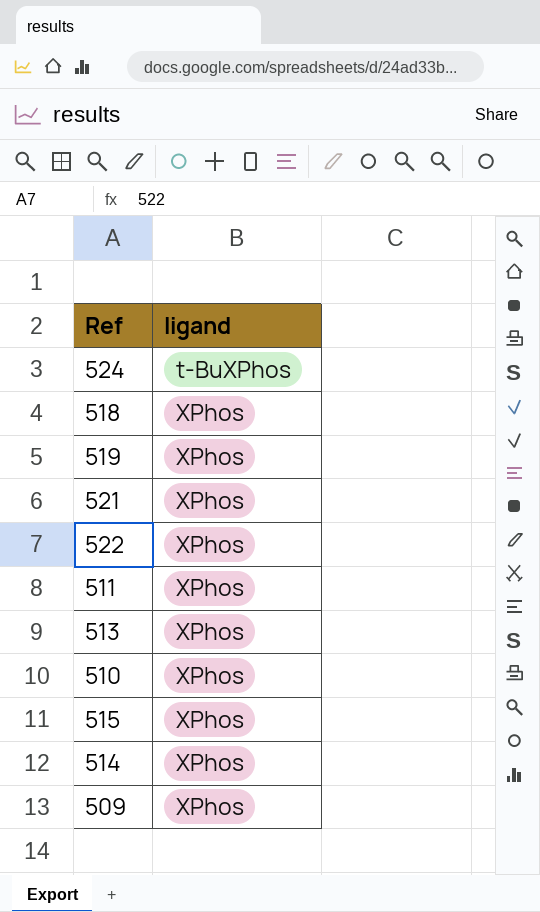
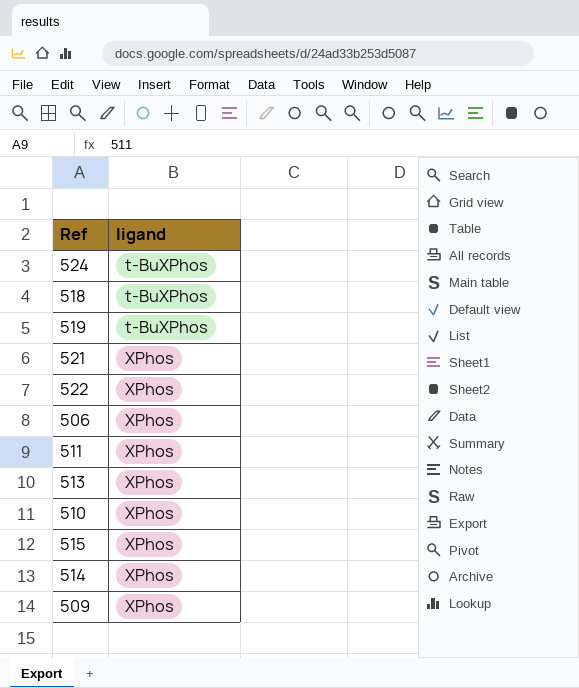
518 | ligand: XPhos -> t-BuXPhos
519 | ligand: XPhos -> t-BuXPhos
row 506: none -> XPhos

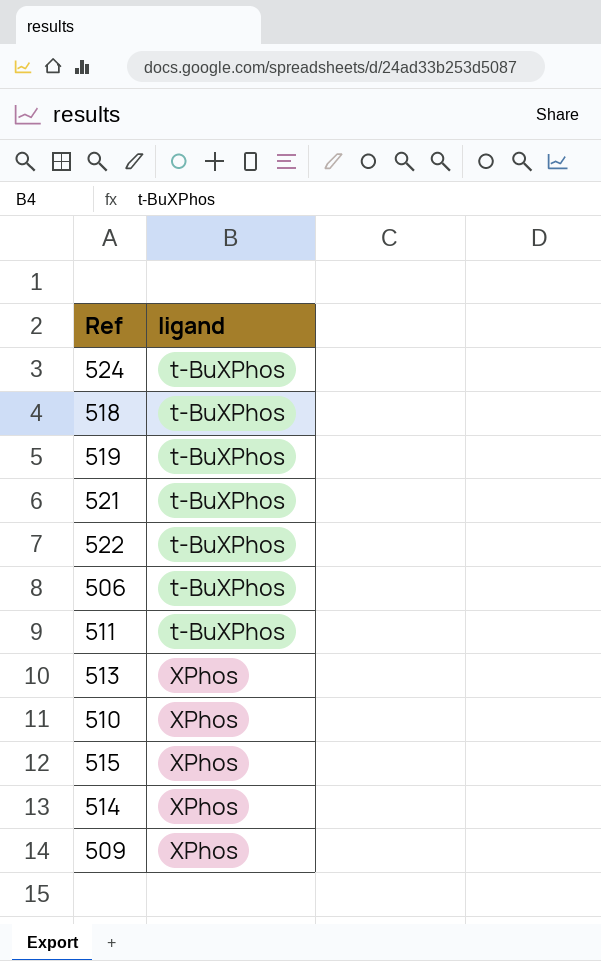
521 | ligand: XPhos -> t-BuXPhos
522 | ligand: XPhos -> t-BuXPhos
506 | ligand: XPhos -> t-BuXPhos
511 | ligand: XPhos -> t-BuXPhos

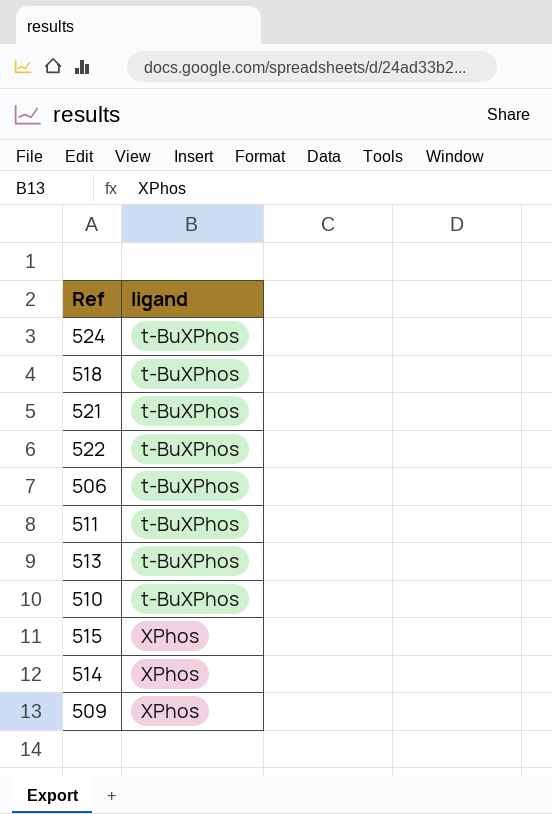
row 519: t-BuXPhos -> none
513 | ligand: XPhos -> t-BuXPhos
510 | ligand: XPhos -> t-BuXPhos

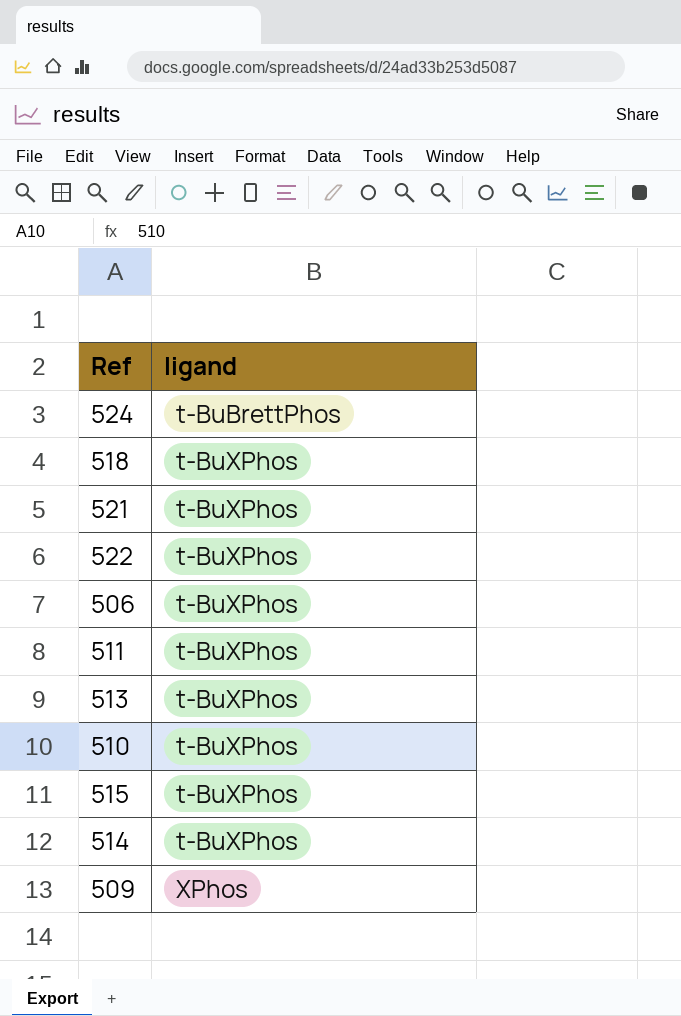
524 | ligand: t-BuXPhos -> t-BuBrettPhos
515 | ligand: XPhos -> t-BuXPhos
514 | ligand: XPhos -> t-BuXPhos

